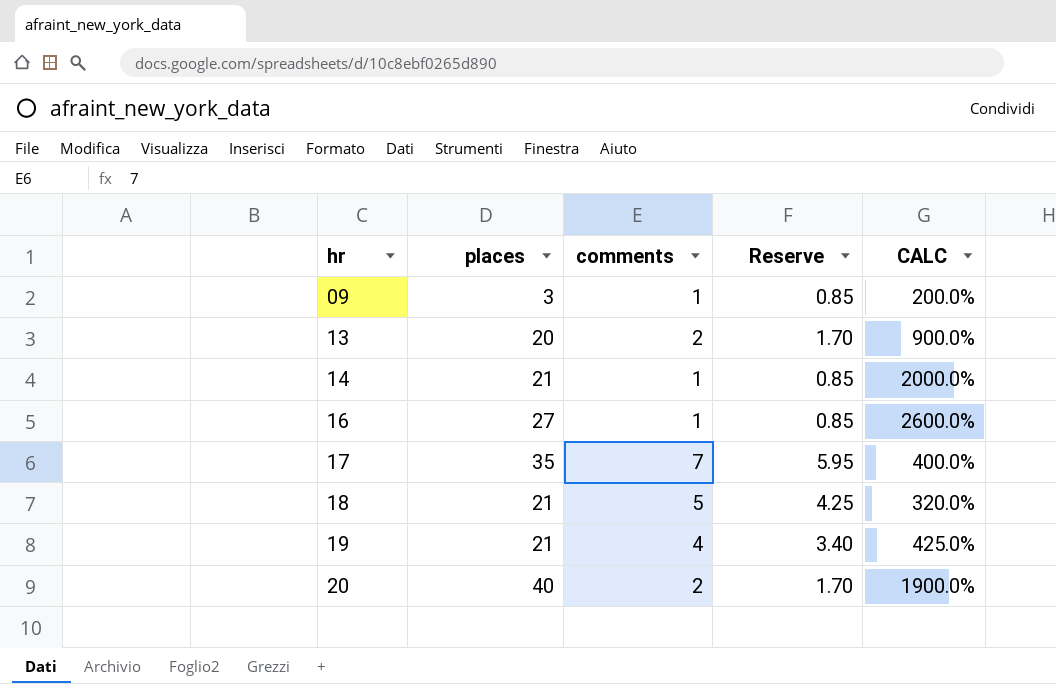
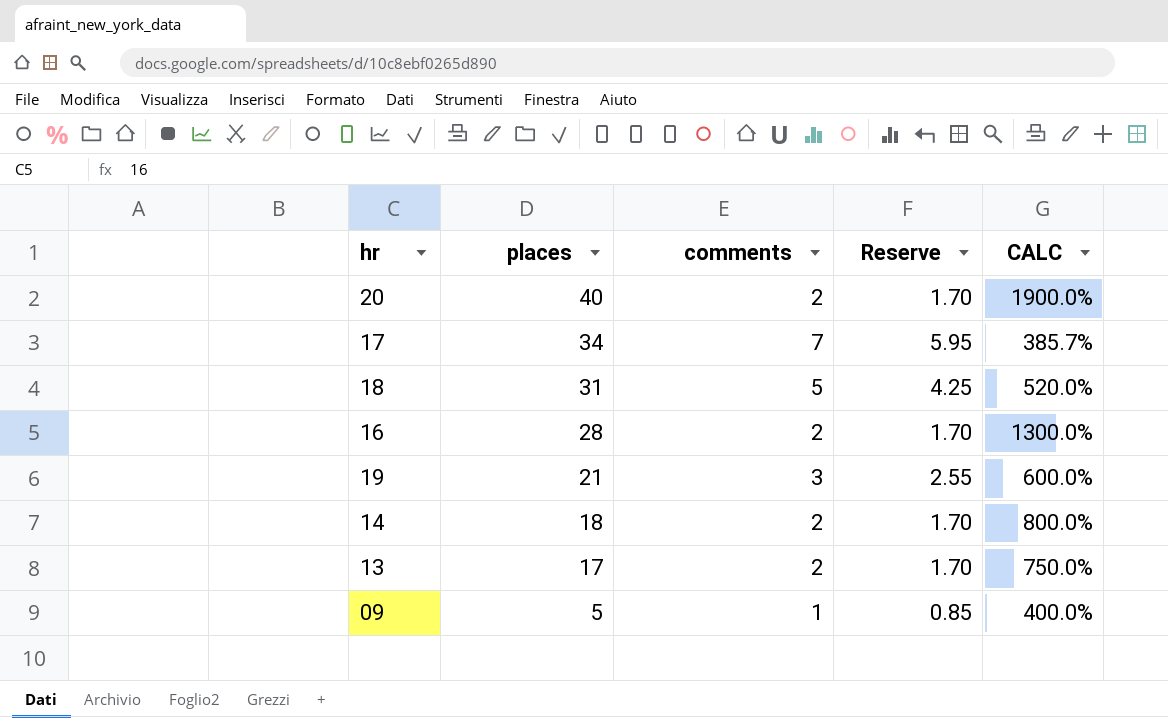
row order: hr ascending -> places descending
17 | places: 35 -> 34
17 | CALC: 400.0% -> 385.7%
18 | places: 21 -> 31
18 | CALC: 320.0% -> 520.0%
16 | places: 27 -> 28
16 | comments: 1 -> 2
16 | Reserve: 0.85 -> 1.70
16 | CALC: 2600.0% -> 1300.0%
19 | comments: 4 -> 3
19 | Reserve: 3.40 -> 2.55
19 | CALC: 425.0% -> 600.0%
14 | places: 21 -> 18
14 | comments: 1 -> 2
14 | Reserve: 0.85 -> 1.70
14 | CALC: 2000.0% -> 800.0%
13 | places: 20 -> 17
13 | CALC: 900.0% -> 750.0%
09 | places: 3 -> 5
09 | CALC: 200.0% -> 400.0%

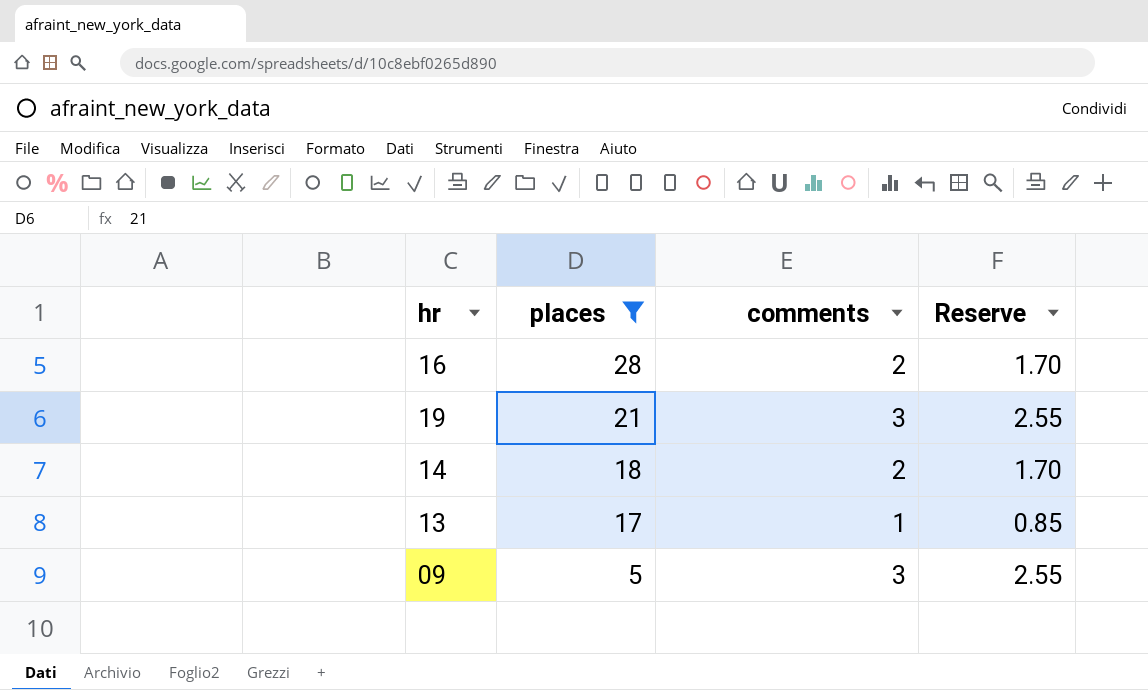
filter: none -> places <= 28
column CALC | formula: ([places] - [comments]) / [comments] -> none
13 | comments: 2 -> 1
13 | Reserve: 1.70 -> 0.85
09 | comments: 1 -> 3
09 | Reserve: 0.85 -> 2.55

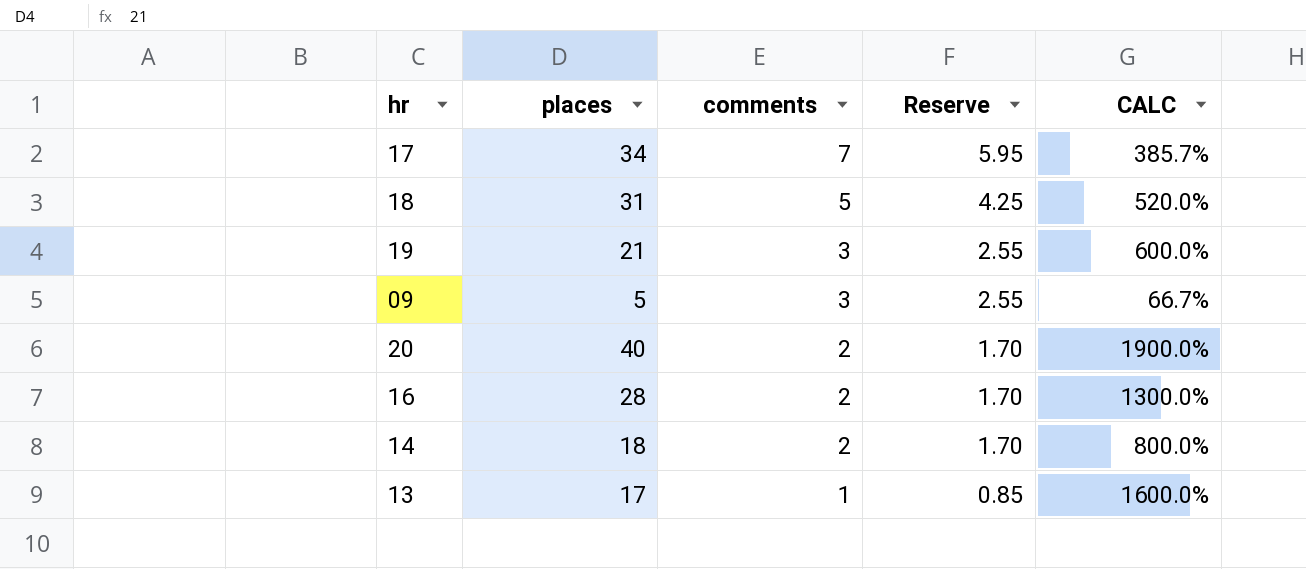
filter: places <= 28 -> none
row order: places descending -> comments descending
column CALC | formula: none -> ([places] - [comments]) / [comments]

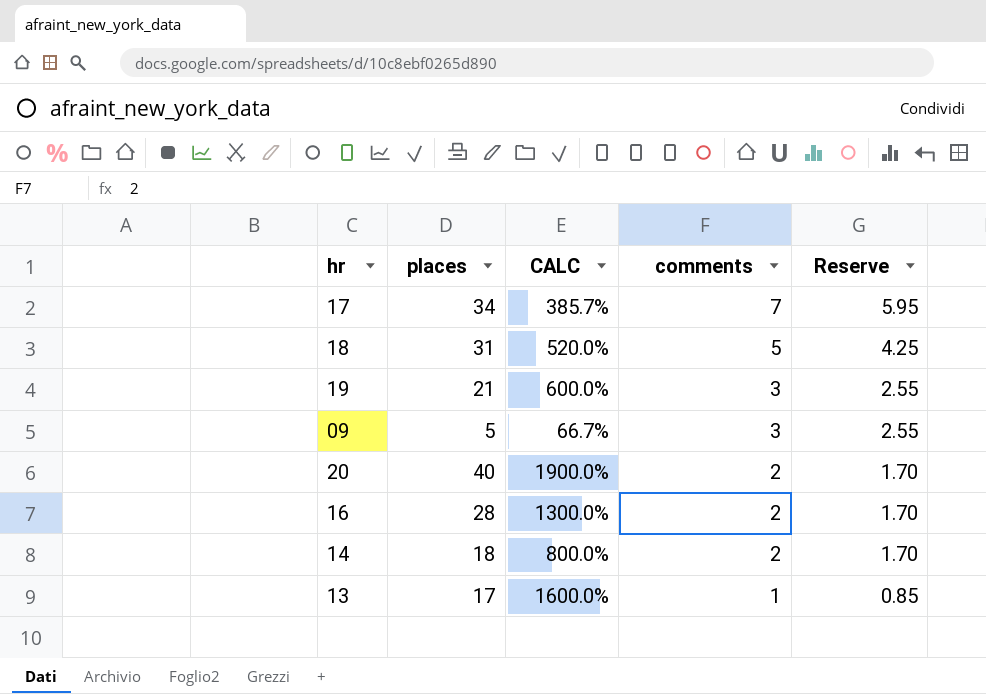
column CALC | position: 5 -> 3

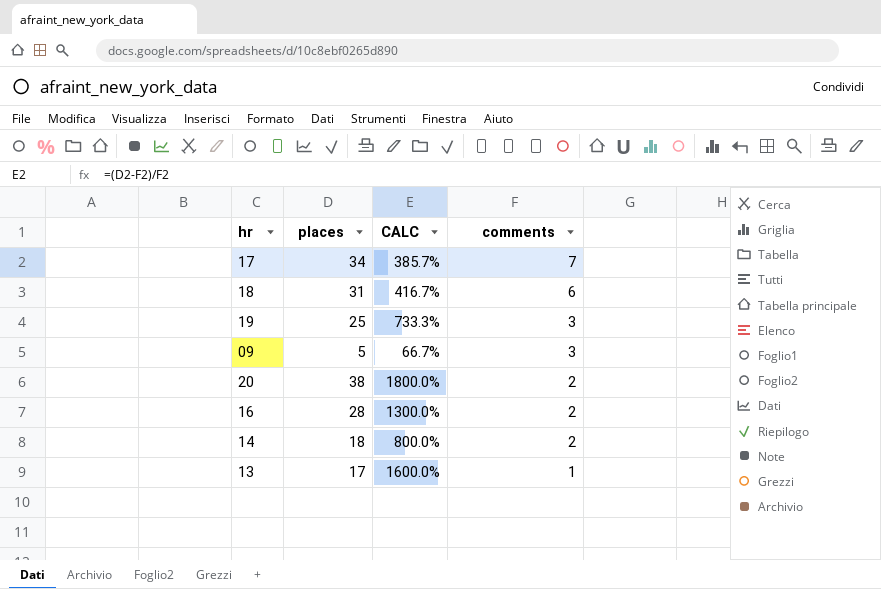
column Reserve | formula: [comments] * 0.85 -> none
18 | CALC: 520.0% -> 416.7%
18 | comments: 5 -> 6
19 | places: 21 -> 25
19 | CALC: 600.0% -> 733.3%
20 | places: 40 -> 38
20 | CALC: 1900.0% -> 1800.0%

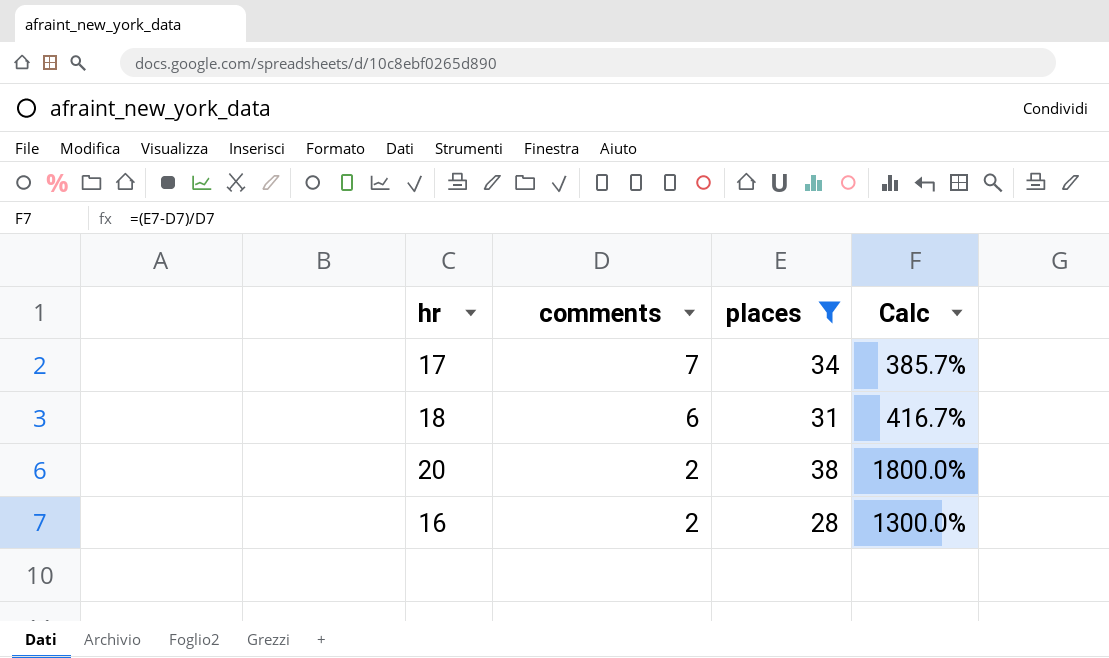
filter: none -> places >= 28
column comments | position: 4 -> 2
column name: CALC -> Calc

